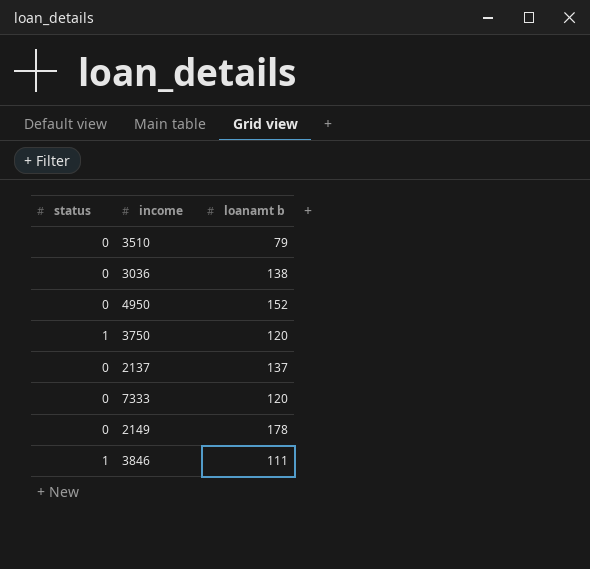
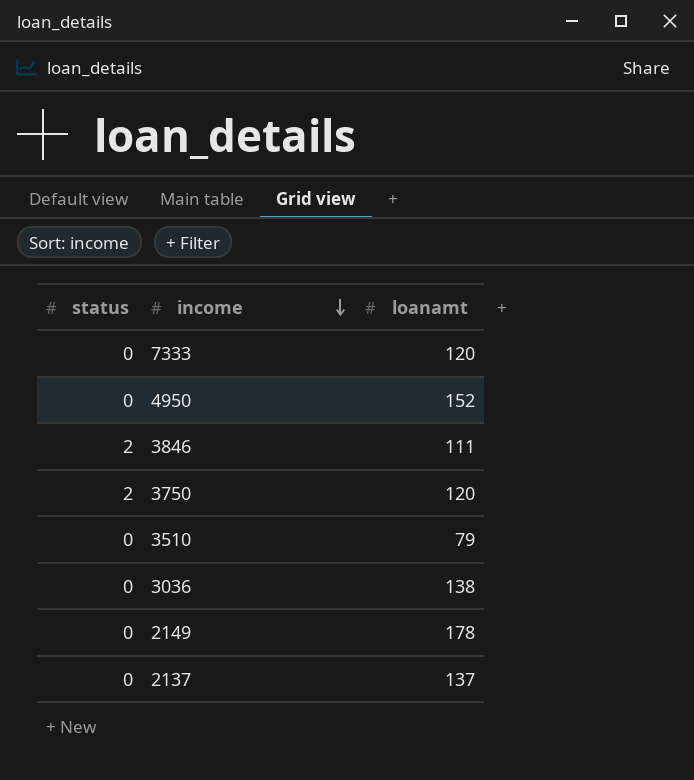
row order: none -> income descending
column name: loanamt b -> loanamt
3846 | status: 1 -> 2
3750 | status: 1 -> 2

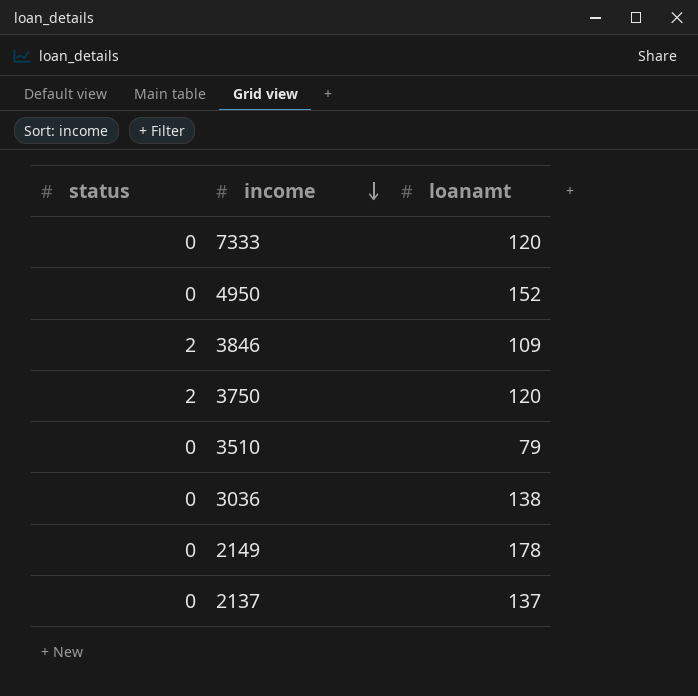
3846 | loanamt: 111 -> 109

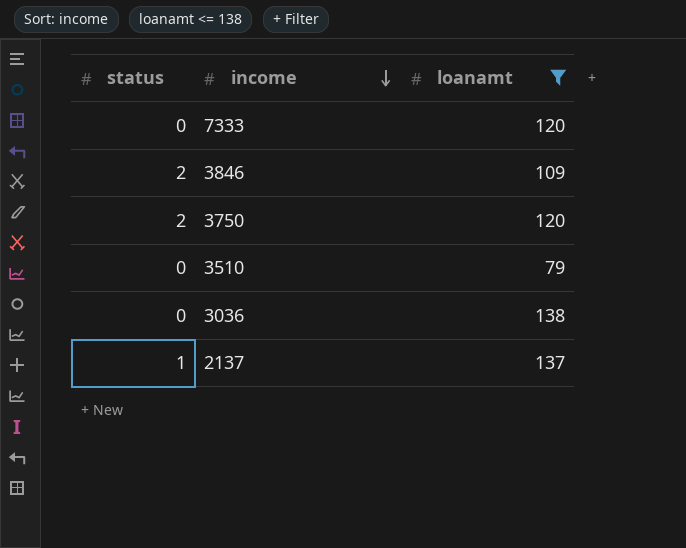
filter: none -> loanamt <= 138
2137 | status: 0 -> 1

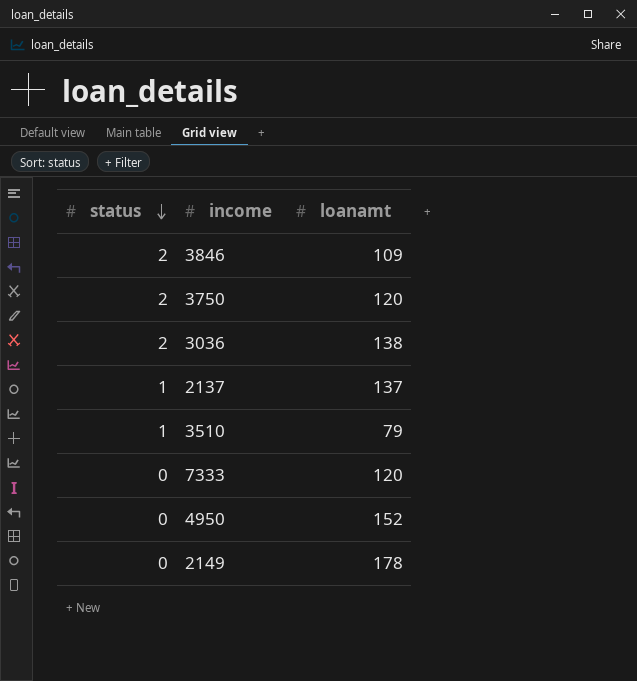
filter: loanamt <= 138 -> none
row order: income descending -> status descending
3036 | status: 0 -> 2
3510 | status: 0 -> 1

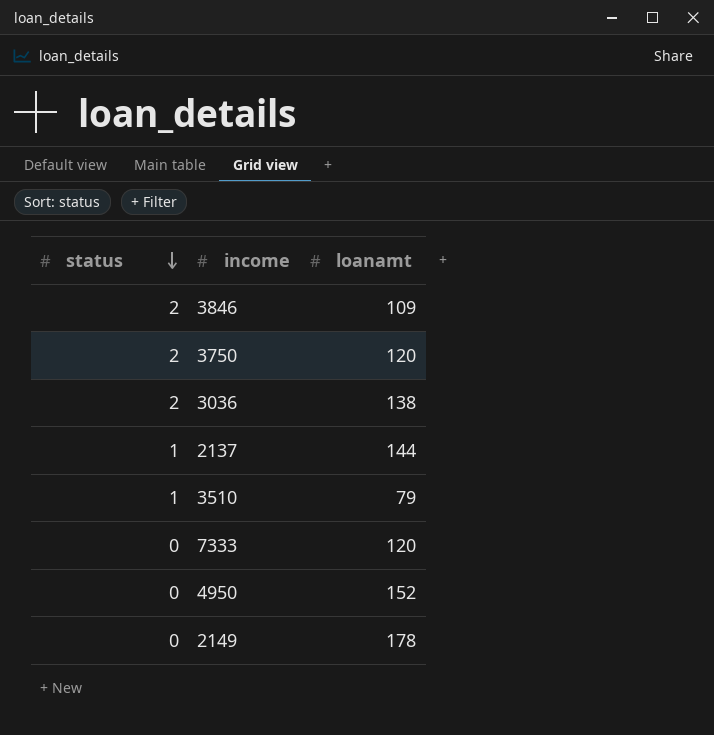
2137 | loanamt: 137 -> 144

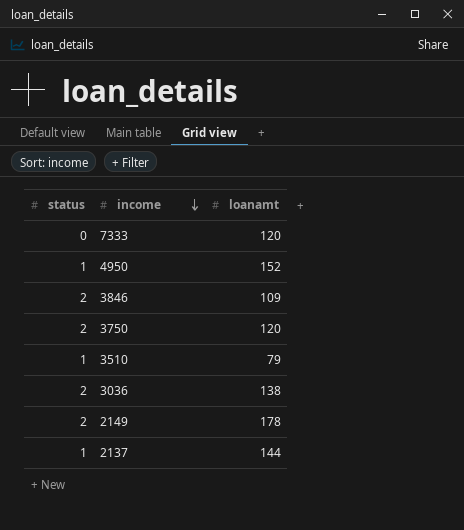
row order: status descending -> income descending
4950 | status: 0 -> 1
2149 | status: 0 -> 2

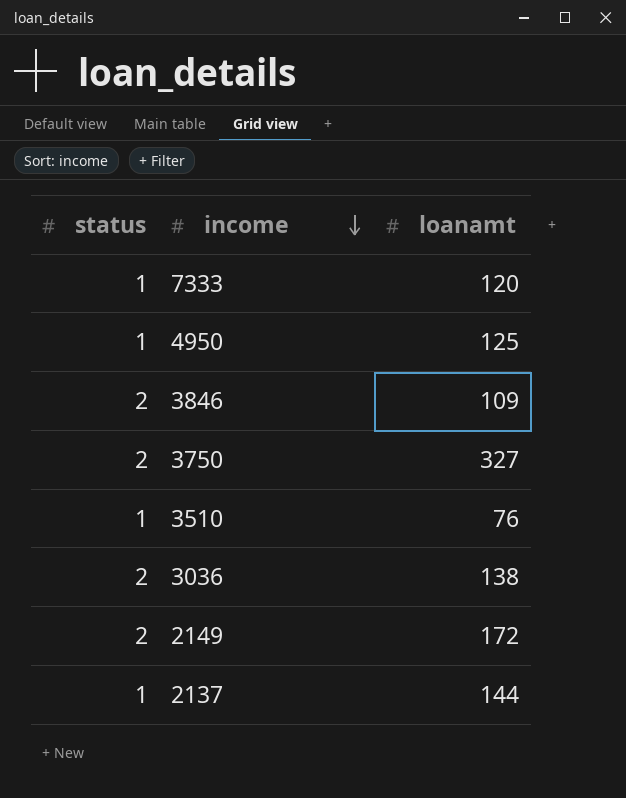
7333 | status: 0 -> 1
4950 | loanamt: 152 -> 125
3750 | loanamt: 120 -> 327
3510 | loanamt: 79 -> 76
2149 | loanamt: 178 -> 172

